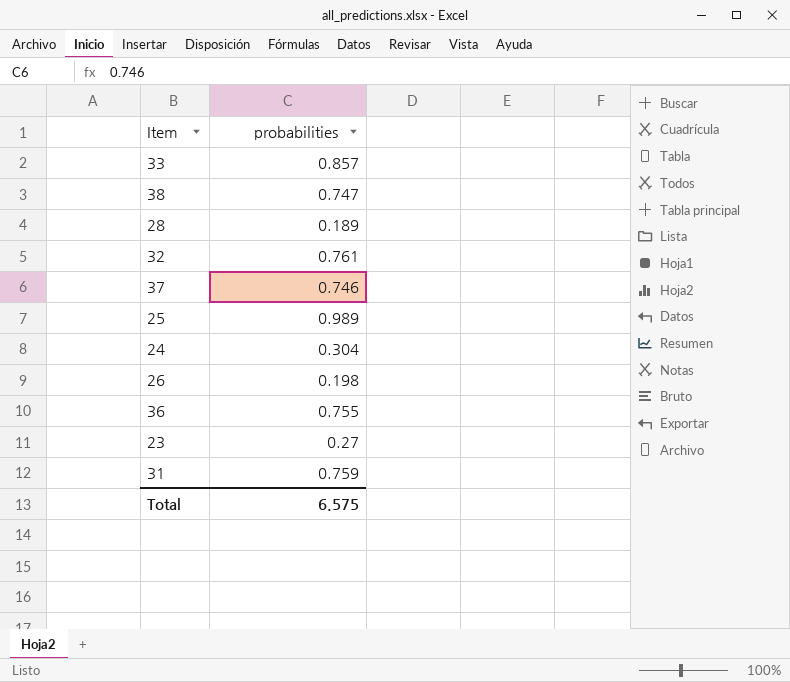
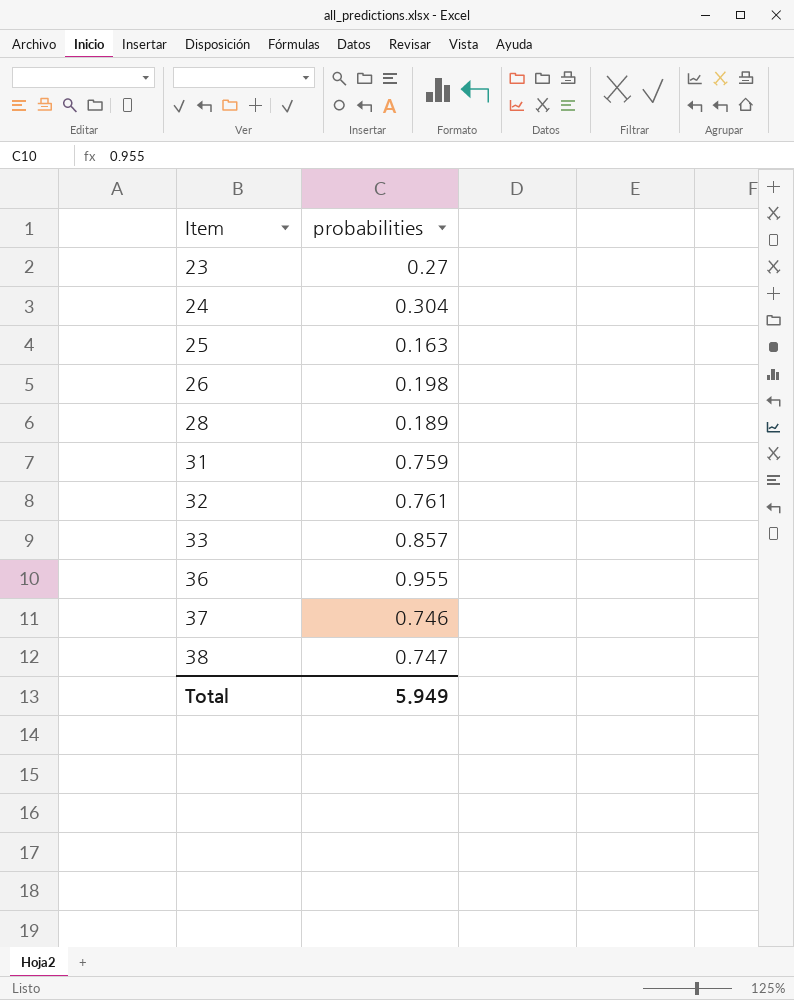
row order: none -> Item ascending
25 | probabilities: 0.989 -> 0.163
36 | probabilities: 0.755 -> 0.955
Total | probabilities: 6.575 -> 5.949

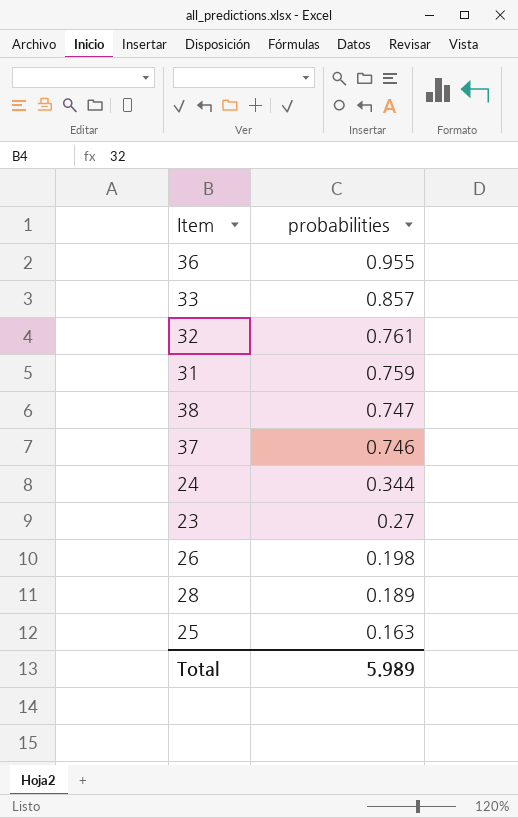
row order: Item ascending -> probabilities descending
24 | probabilities: 0.304 -> 0.344
Total | probabilities: 5.949 -> 5.989

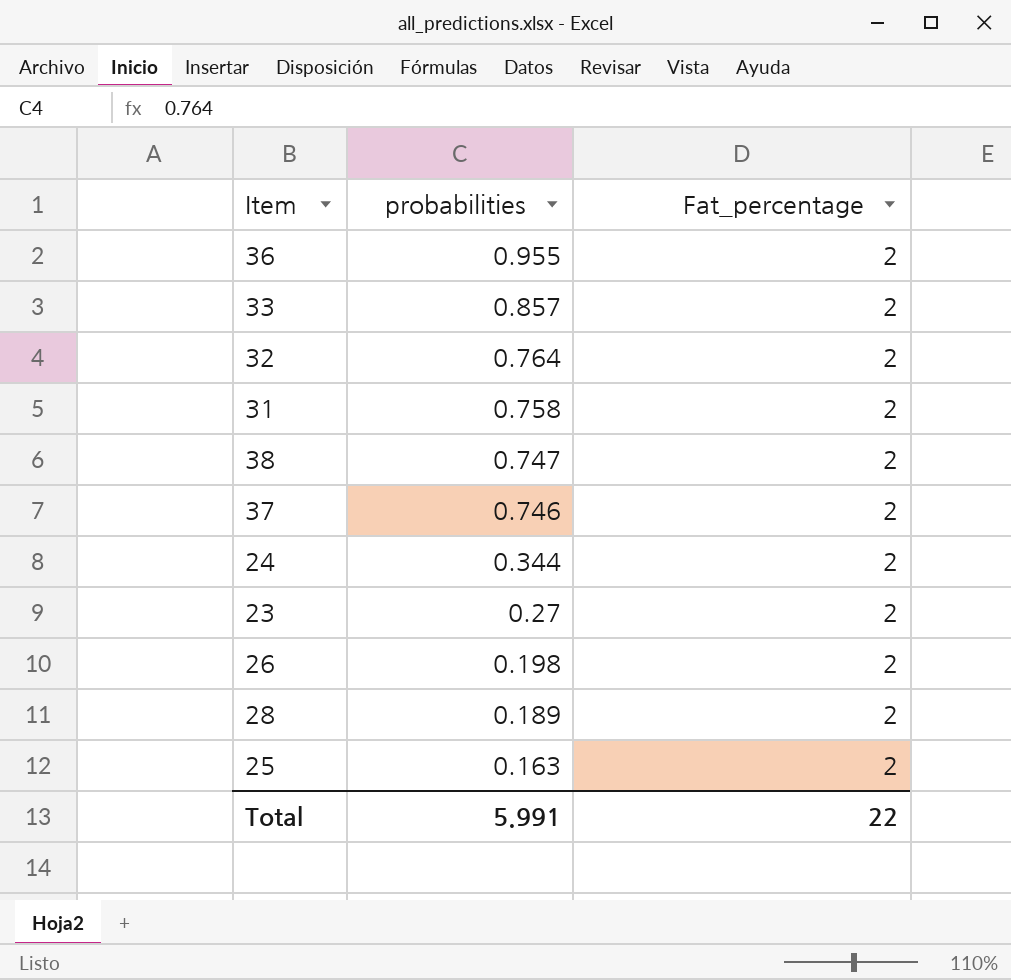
column Fat_percentage | position: none -> 3
32 | probabilities: 0.761 -> 0.764
31 | probabilities: 0.759 -> 0.758
Total | probabilities: 5.989 -> 5.991

